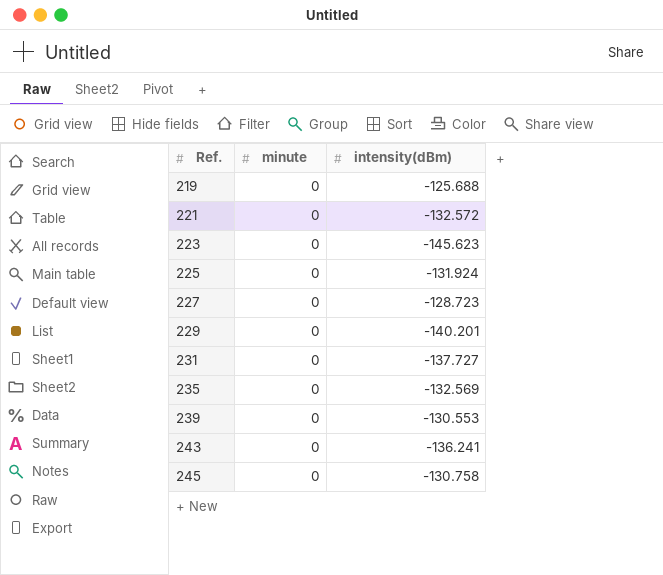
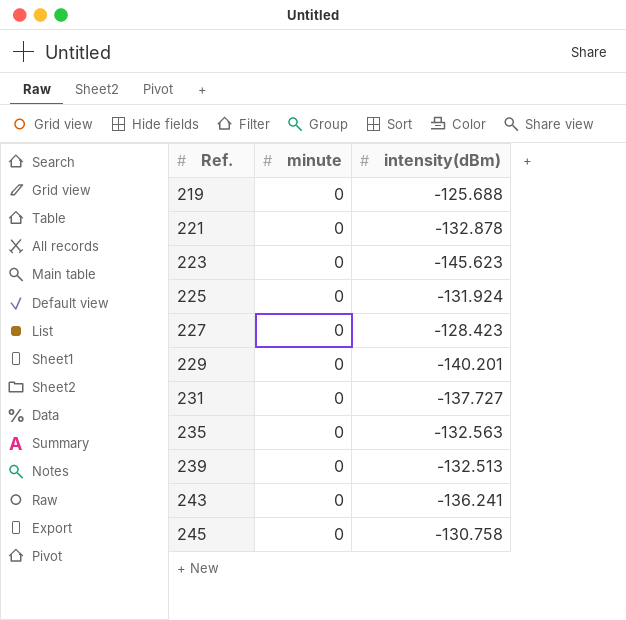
221 | intensity(dBm): -132.572 -> -132.878
227 | intensity(dBm): -128.723 -> -128.423
235 | intensity(dBm): -132.569 -> -132.563
239 | intensity(dBm): -130.553 -> -132.513

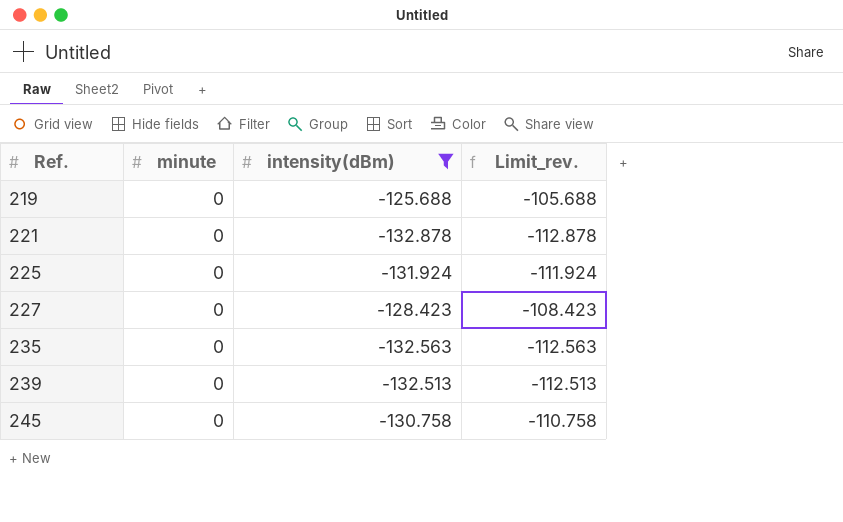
filter: none -> intensity(dBm) >= -132.878
column Limit_rev. | formula: none -> [intensity(dBm)] + 20

